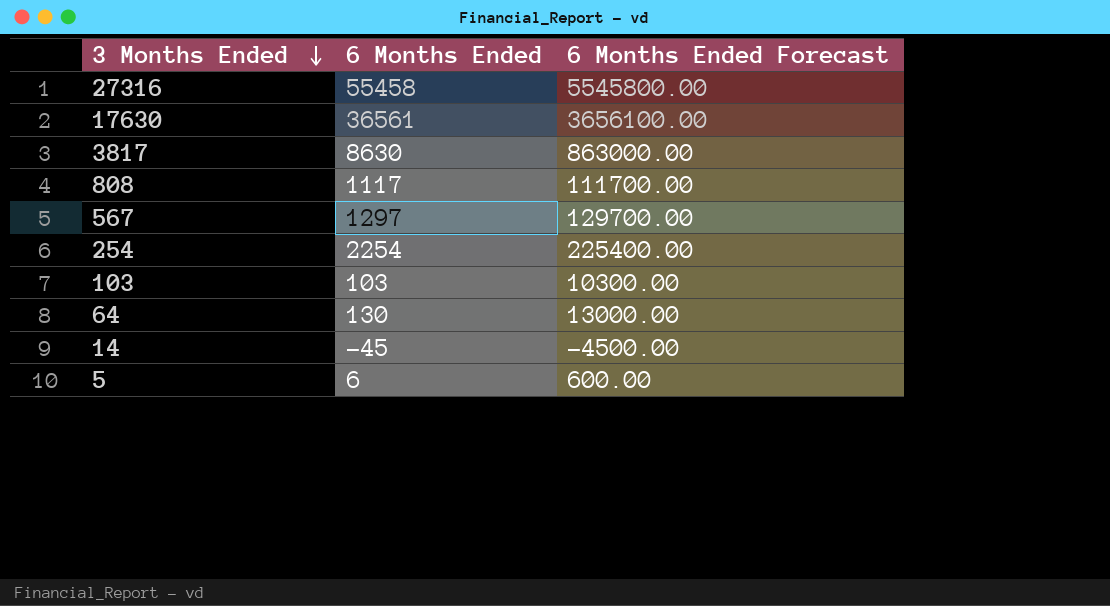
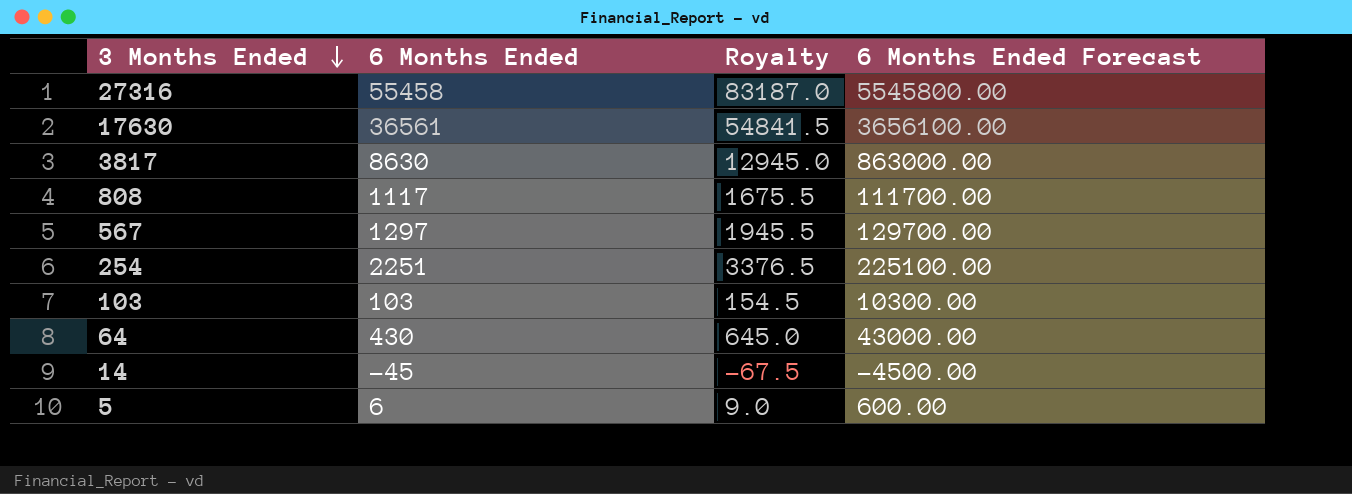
column Royalty | formula: none -> [6 Months Ended] * 1.5
254 | 6 Months Ended: 2254 -> 2251
254 | 6 Months Ended Forecast: 225400.00 -> 225100.00
64 | 6 Months Ended: 130 -> 430
64 | 6 Months Ended Forecast: 13000.00 -> 43000.00

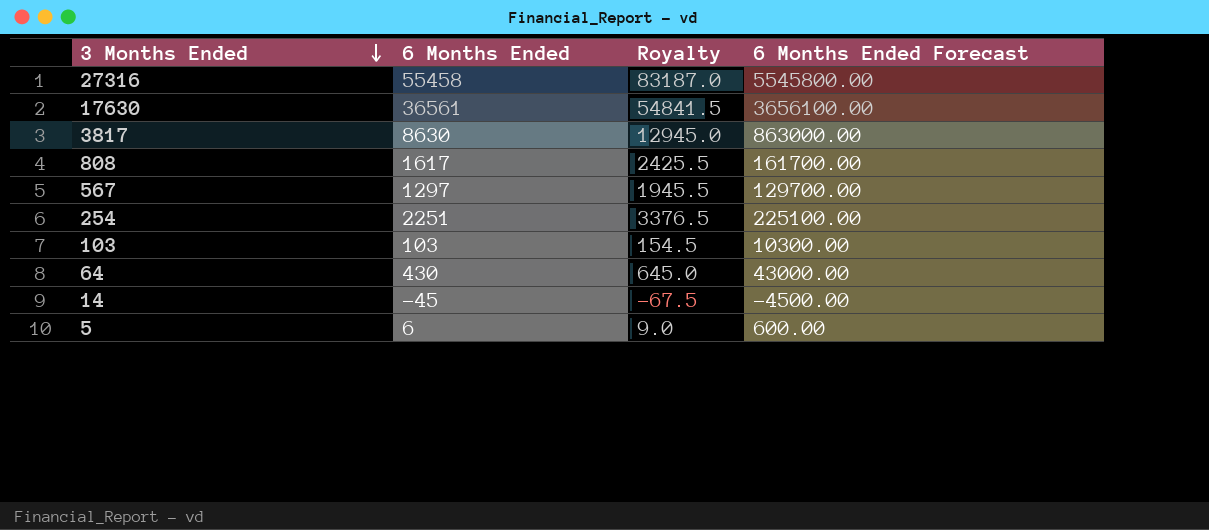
808 | 6 Months Ended: 1117 -> 1617
808 | Royalty: 1675.5 -> 2425.5
808 | 6 Months Ended Forecast: 111700.00 -> 161700.00

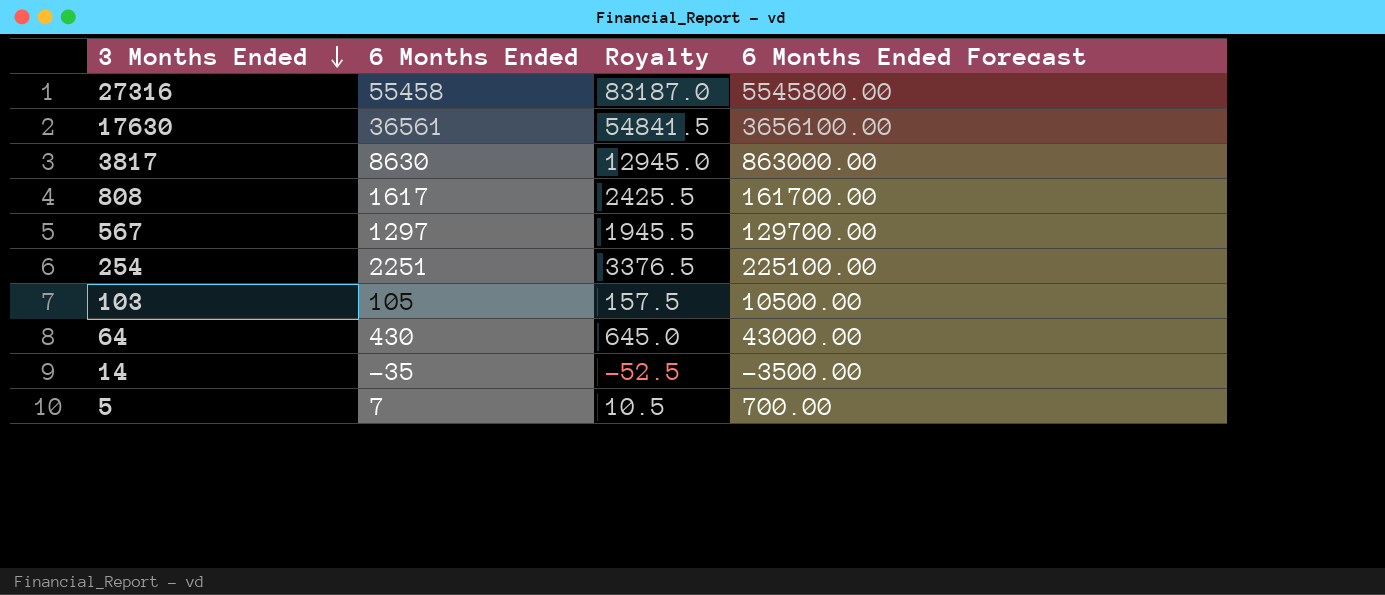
103 | 6 Months Ended: 103 -> 105
103 | Royalty: 154.5 -> 157.5
103 | 6 Months Ended Forecast: 10300.00 -> 10500.00
14 | 6 Months Ended: -45 -> -35
14 | Royalty: -67.5 -> -52.5
14 | 6 Months Ended Forecast: -4500.00 -> -3500.00
5 | 6 Months Ended: 6 -> 7
5 | Royalty: 9.0 -> 10.5
5 | 6 Months Ended Forecast: 600.00 -> 700.00

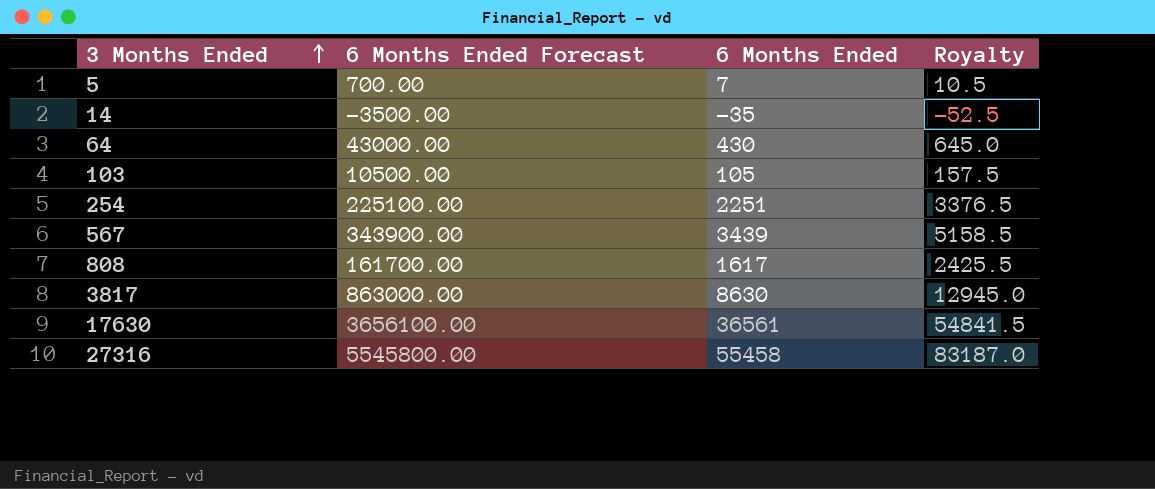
row order: 3 Months Ended descending -> 3 Months Ended ascending
column 6 Months Ended Forecast | position: 4 -> 2
567 | 6 Months Ended Forecast: 129700.00 -> 343900.00
567 | 6 Months Ended: 1297 -> 3439
567 | Royalty: 1945.5 -> 5158.5

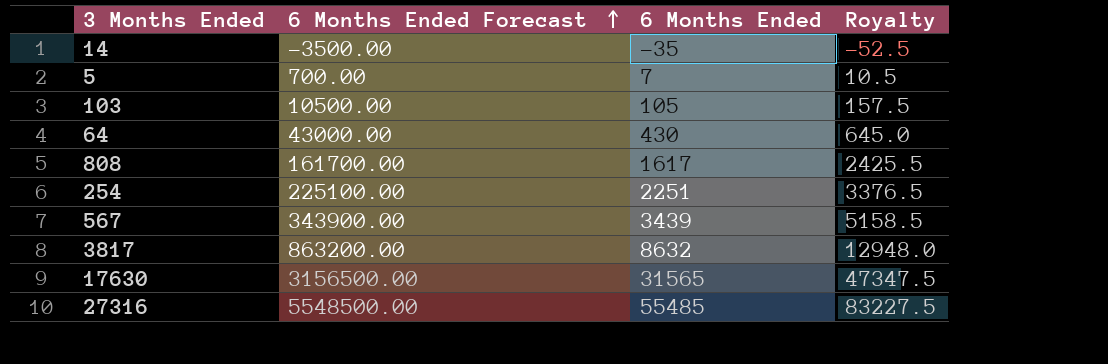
row order: 3 Months Ended ascending -> 6 Months Ended Forecast ascending
3817 | 6 Months Ended Forecast: 863000.00 -> 863200.00
3817 | 6 Months Ended: 8630 -> 8632
3817 | Royalty: 12945.0 -> 12948.0
17630 | 6 Months Ended Forecast: 3656100.00 -> 3156500.00
17630 | 6 Months Ended: 36561 -> 31565
17630 | Royalty: 54841.5 -> 47347.5
27316 | 6 Months Ended Forecast: 5545800.00 -> 5548500.00
27316 | 6 Months Ended: 55458 -> 55485
27316 | Royalty: 83187.0 -> 83227.5

